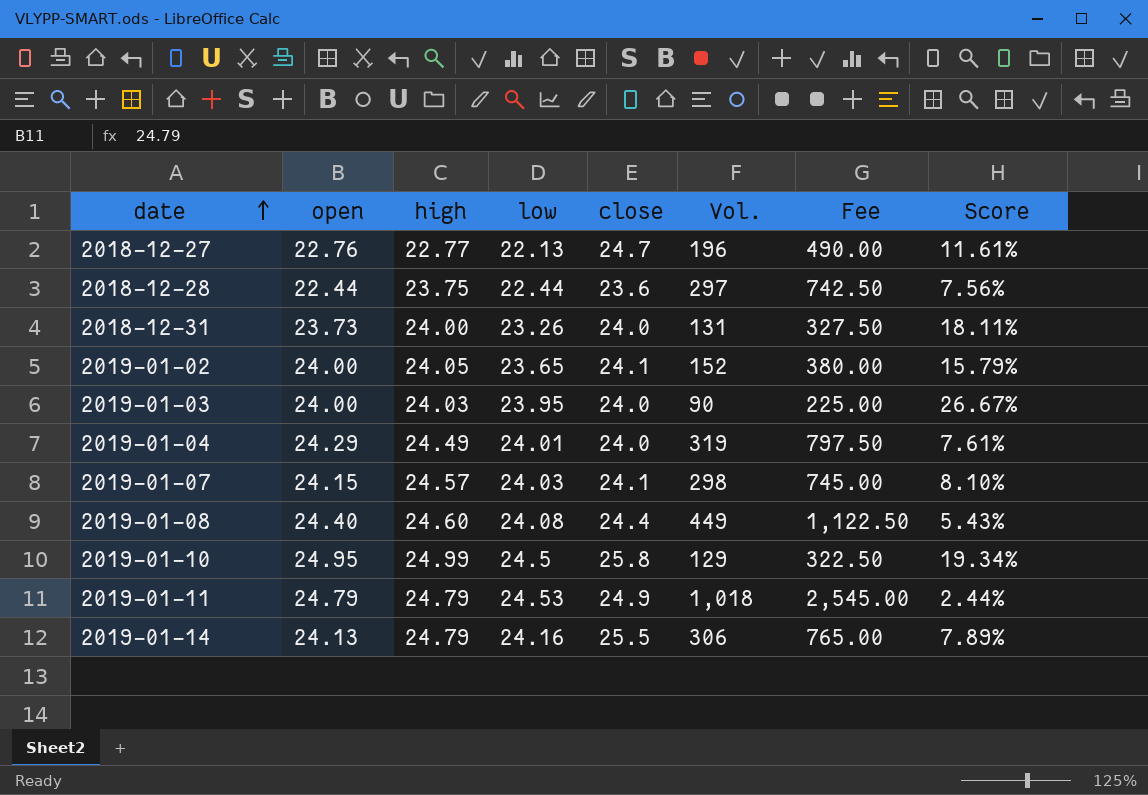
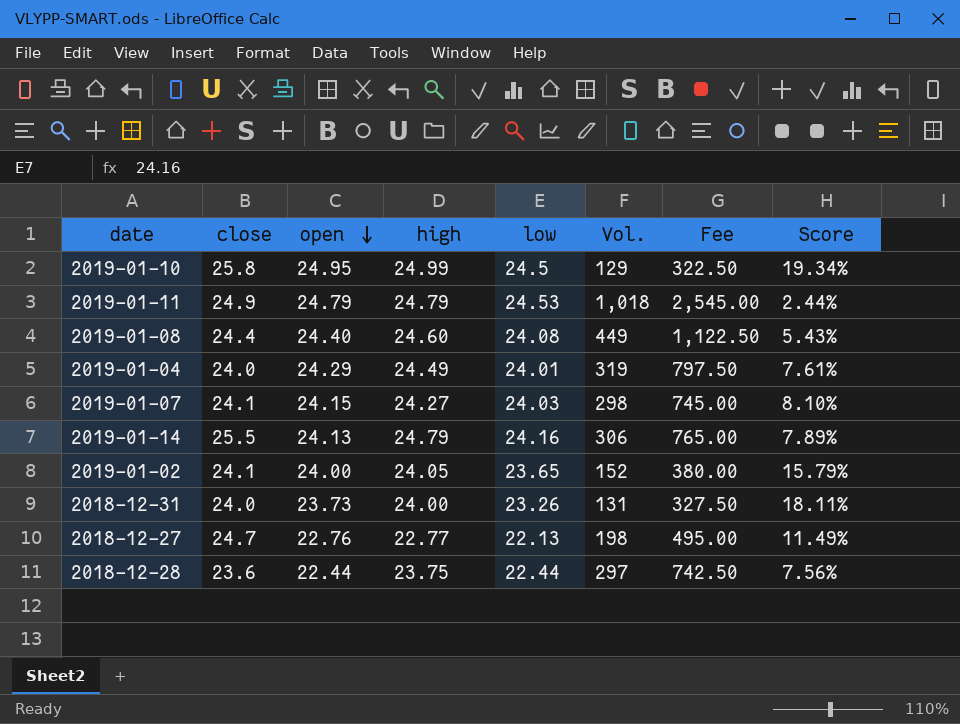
row order: date ascending -> open descending
column close | position: 5 -> 2
row 2019-01-03: 24.00 | 24.03 | 23.95 | 24.0 | 90 | 225.00 | 26.67% -> none
2019-01-07 | high: 24.57 -> 24.27
2018-12-27 | Vol.: 196 -> 198
2018-12-27 | Fee: 490.00 -> 495.00
2018-12-27 | Score: 11.61% -> 11.49%

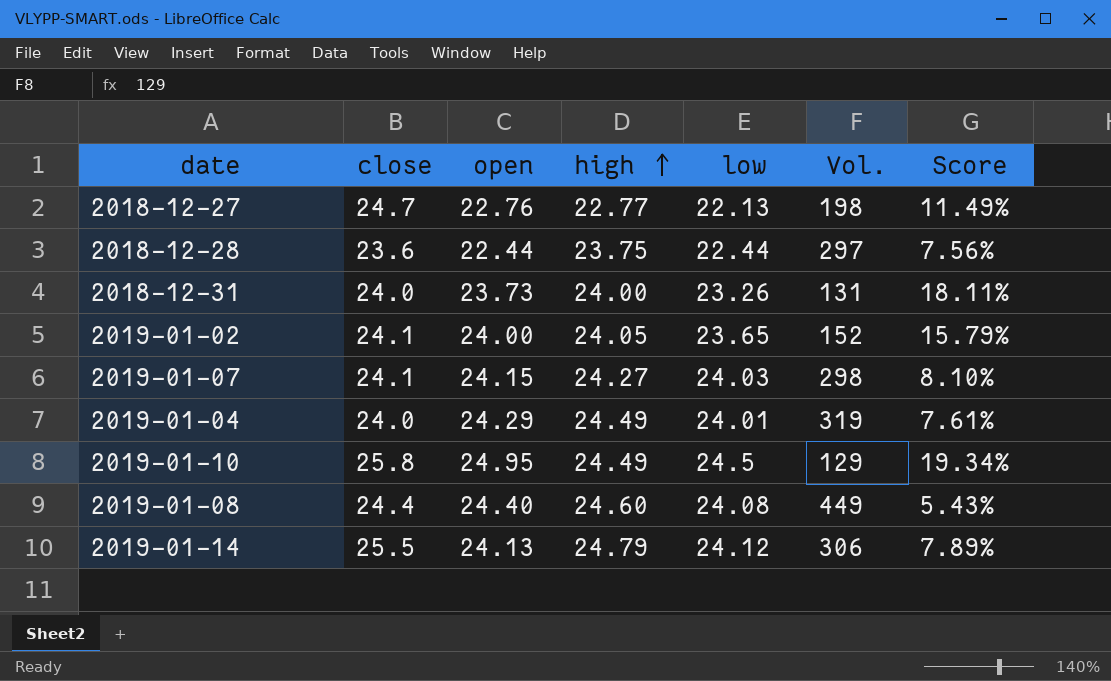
row order: open descending -> high ascending
column Fee | formula: [Vol.] * 2.5 -> none
row 2019-01-11: 24.9 | 24.79 | 24.79 | 24.53 | 1,018 | 2,545.00 | 2.44% -> none
2019-01-10 | high: 24.99 -> 24.49
2019-01-14 | low: 24.16 -> 24.12

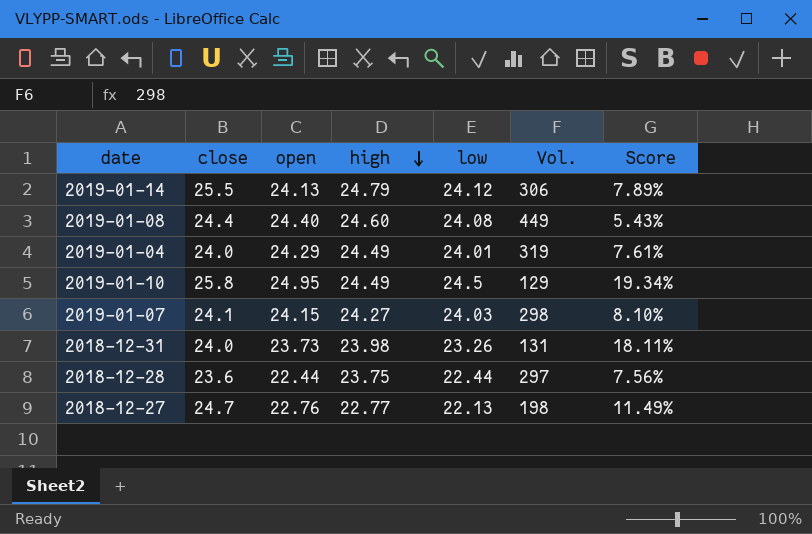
row order: high ascending -> high descending
row 2019-01-02: 24.1 | 24.00 | 24.05 | 23.65 | 152 | 15.79% -> none
2018-12-31 | high: 24.00 -> 23.98

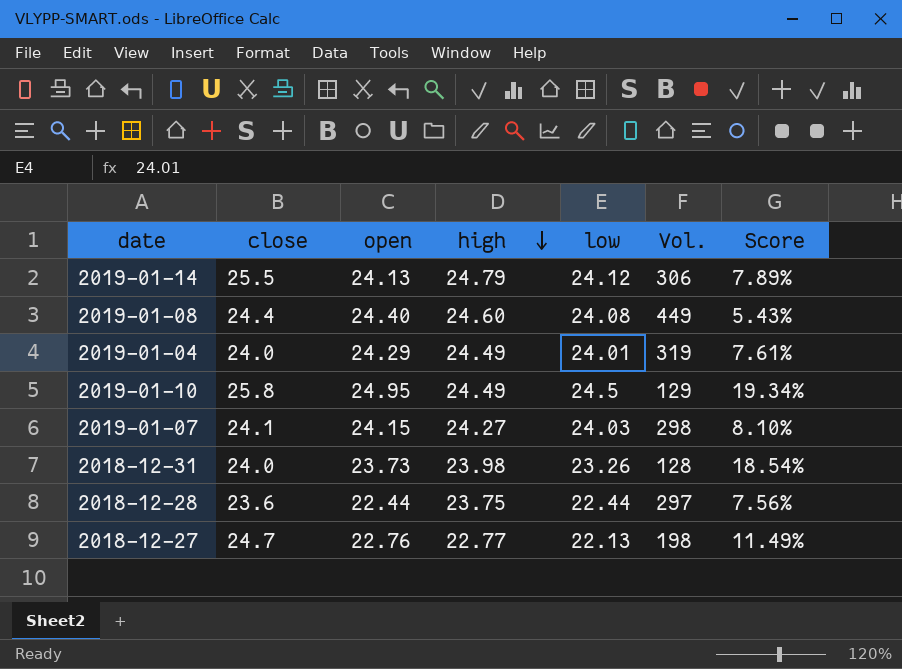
2018-12-31 | Vol.: 131 -> 128
2018-12-31 | Score: 18.11% -> 18.54%

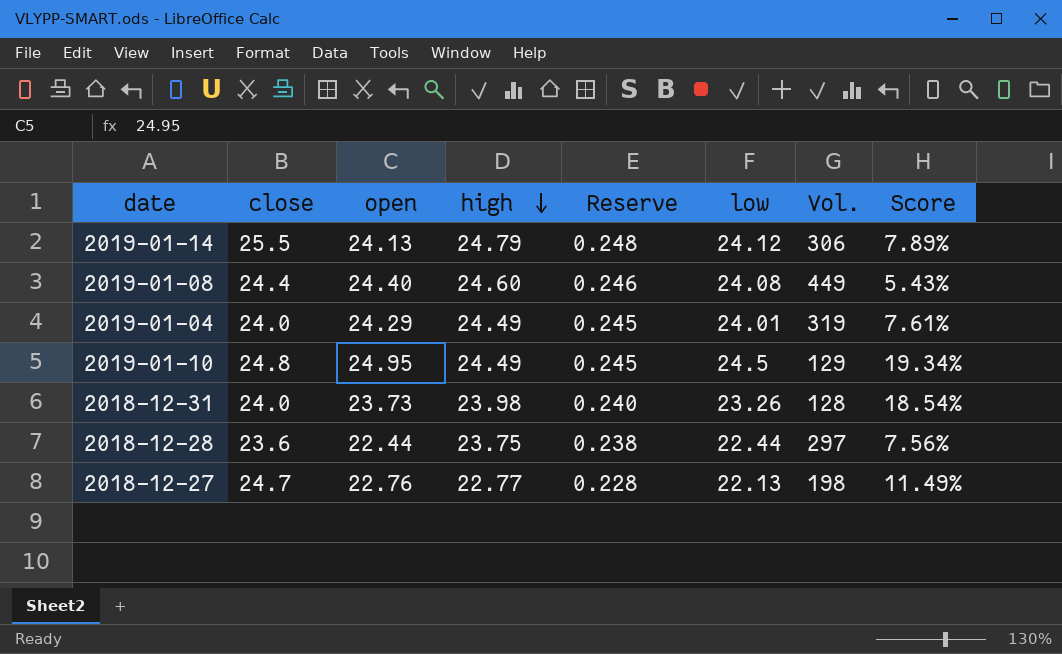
column Reserve | formula: none -> [high] * 0.01
row 2019-01-07: 24.1 | 24.15 | 24.27 | 24.03 | 298 | 8.10% -> none
2019-01-10 | close: 25.8 -> 24.8

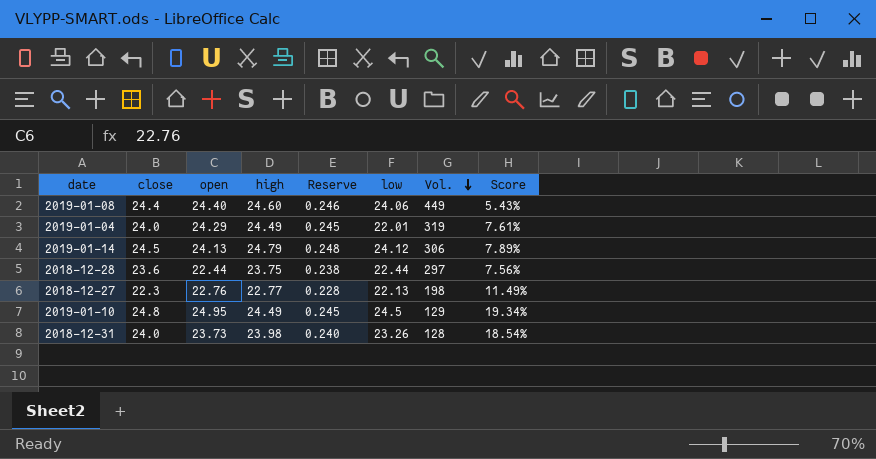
row order: high descending -> Vol. descending
2019-01-08 | low: 24.08 -> 24.06
2019-01-04 | low: 24.01 -> 22.01
2019-01-14 | close: 25.5 -> 24.5
2018-12-27 | close: 24.7 -> 22.3

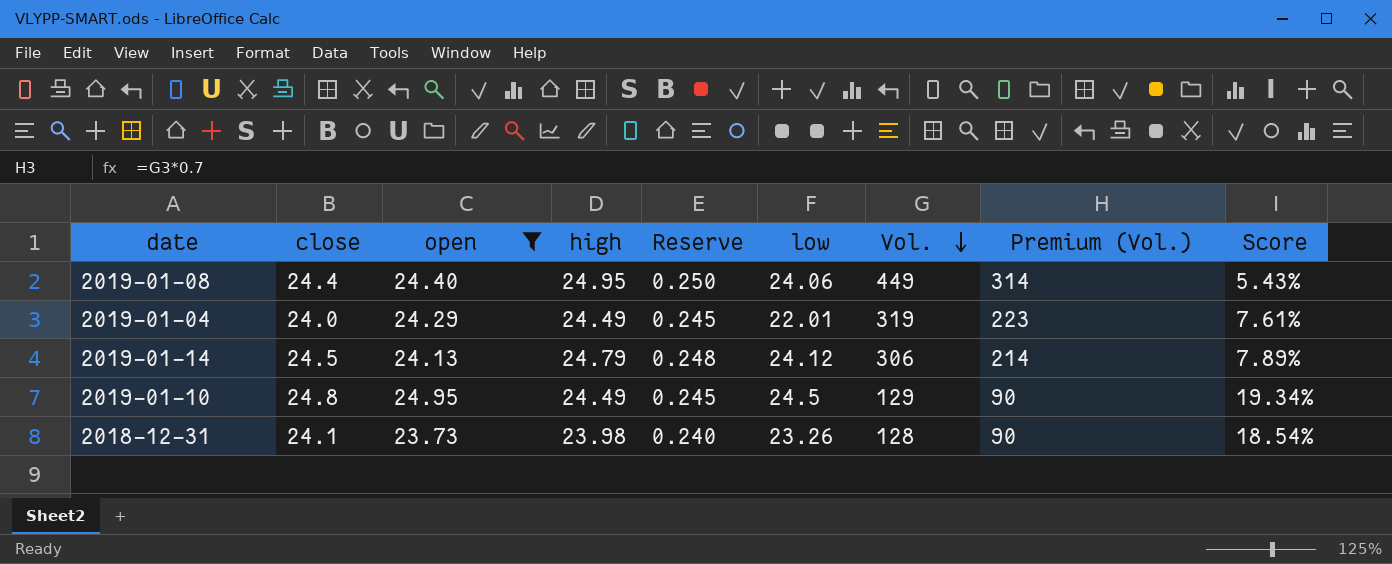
filter: none -> open >= 23.73
column Premium (Vol.) | formula: none -> [Vol.] * 0.7
2019-01-08 | high: 24.60 -> 24.95
2019-01-08 | Reserve: 0.246 -> 0.250
2018-12-31 | close: 24.0 -> 24.1

